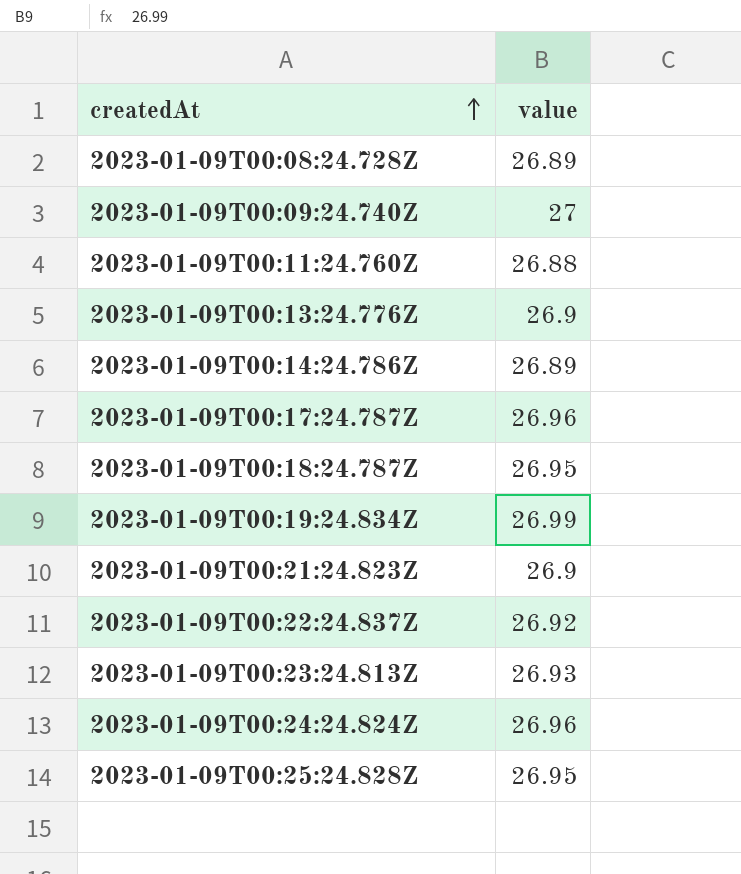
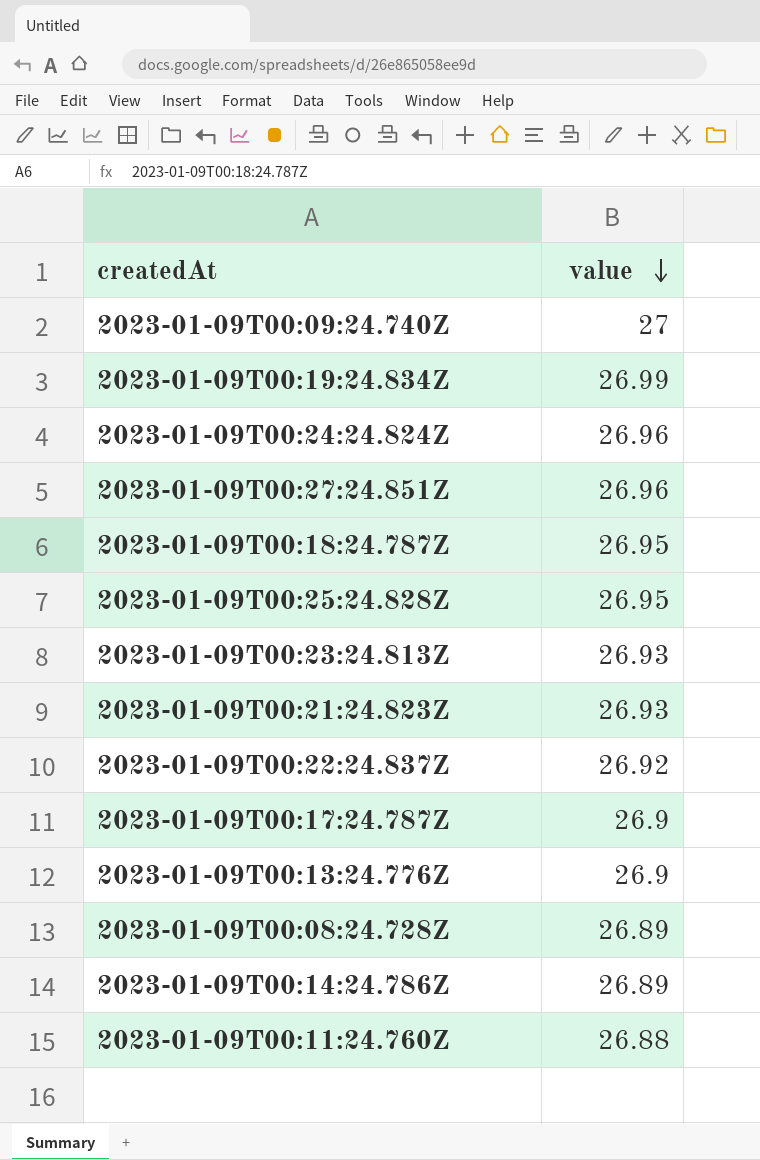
row order: createdAt ascending -> value descending
row 2023-01-09T00:27:24.851Z: none -> 26.96
2023-01-09T00:21:24.823Z | value: 26.9 -> 26.93
2023-01-09T00:17:24.787Z | value: 26.96 -> 26.9

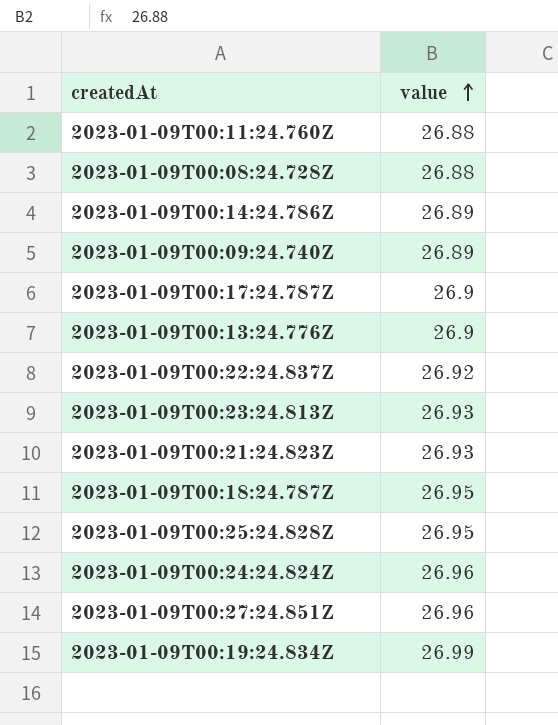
row order: value descending -> value ascending
2023-01-09T00:08:24.728Z | value: 26.89 -> 26.88
2023-01-09T00:09:24.740Z | value: 27 -> 26.89

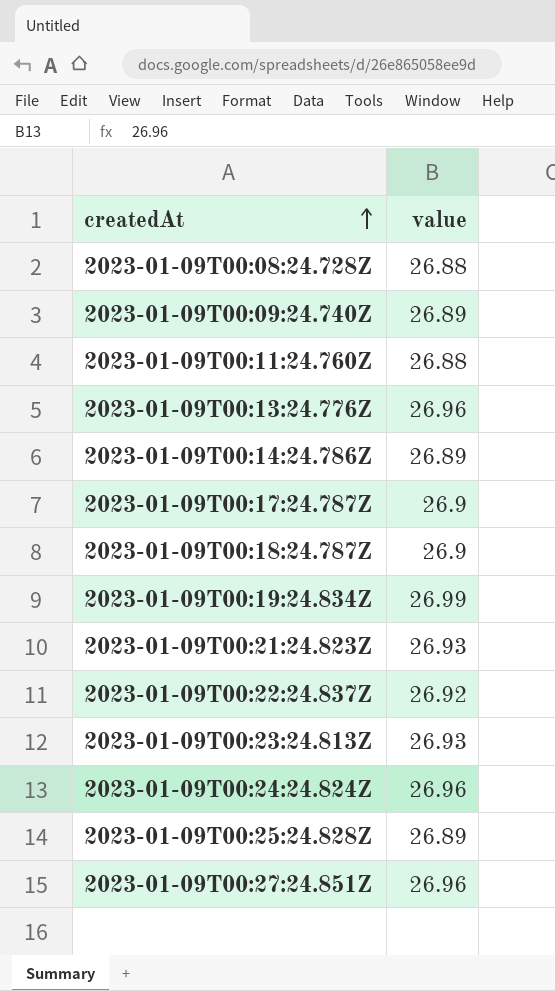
row order: value ascending -> createdAt ascending
2023-01-09T00:13:24.776Z | value: 26.9 -> 26.96
2023-01-09T00:18:24.787Z | value: 26.95 -> 26.9
2023-01-09T00:25:24.828Z | value: 26.95 -> 26.89

